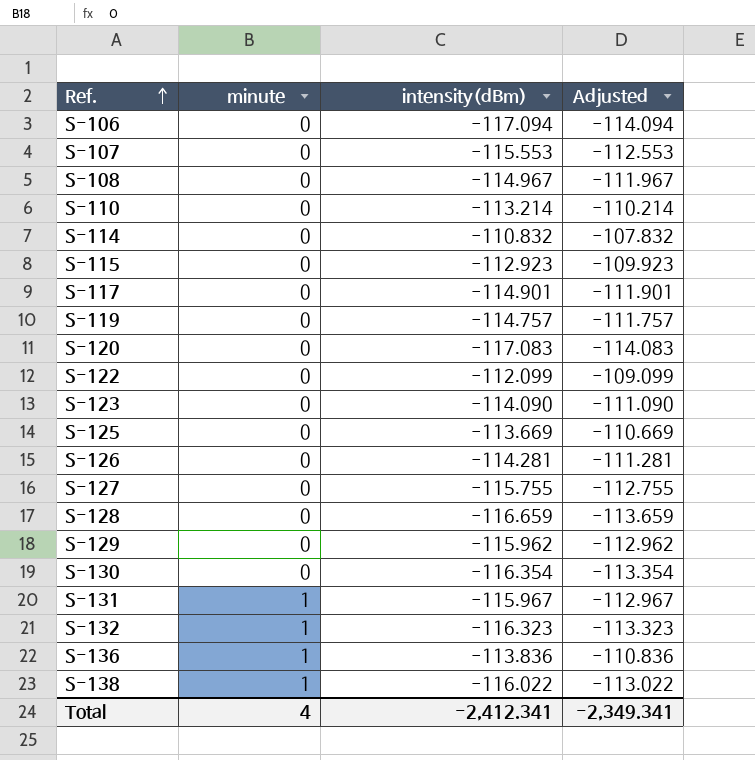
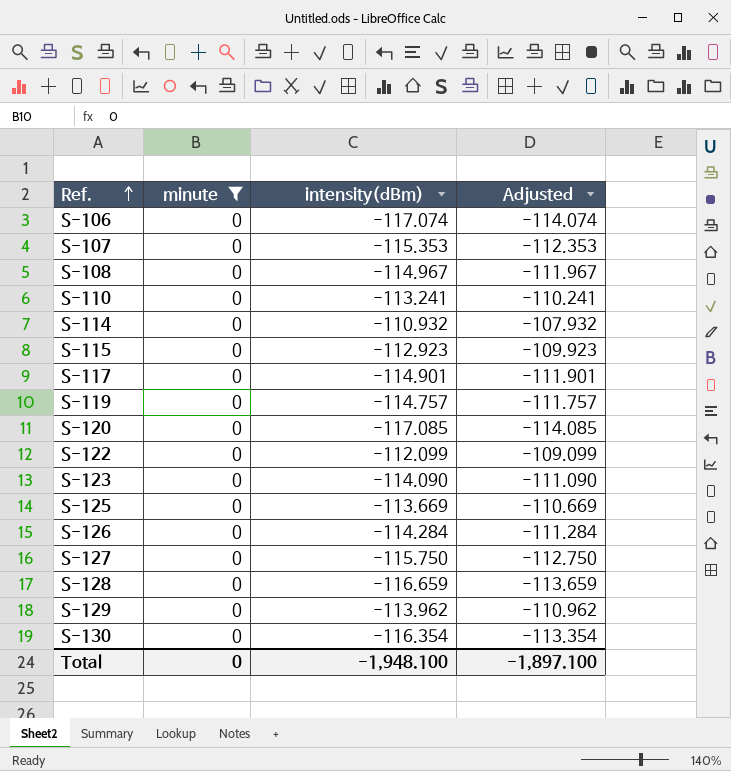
filter: none -> minute = 0
S-106 | intensity(dBm): -117.094 -> -117.074
S-106 | Adjusted: -114.094 -> -114.074
S-107 | intensity(dBm): -115.553 -> -115.353
S-107 | Adjusted: -112.553 -> -112.353
S-110 | intensity(dBm): -113.214 -> -113.241
S-110 | Adjusted: -110.214 -> -110.241
S-114 | intensity(dBm): -110.832 -> -110.932
S-114 | Adjusted: -107.832 -> -107.932
S-120 | intensity(dBm): -117.083 -> -117.085
S-120 | Adjusted: -114.083 -> -114.085
S-126 | intensity(dBm): -114.281 -> -114.284
S-126 | Adjusted: -111.281 -> -111.284
S-127 | intensity(dBm): -115.755 -> -115.750
S-127 | Adjusted: -112.755 -> -112.750
S-129 | intensity(dBm): -115.962 -> -113.962
S-129 | Adjusted: -112.962 -> -110.962
Total | minute: 4 -> 0
Total | intensity(dBm): -2,412.341 -> -1,948.100
Total | Adjusted: -2,349.341 -> -1,897.100

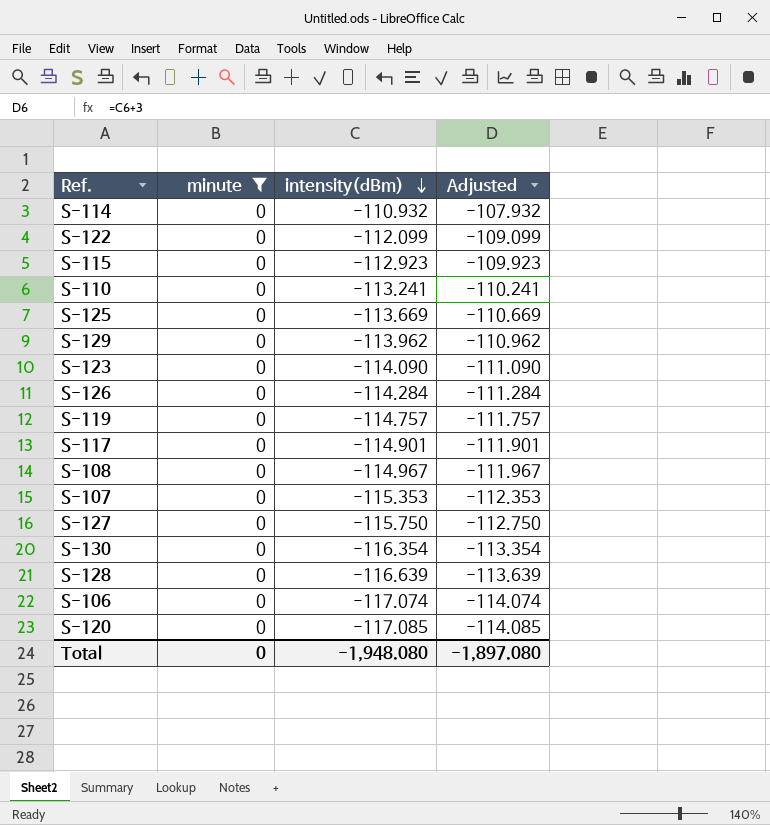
row order: Ref. ascending -> intensity(dBm) descending
S-128 | intensity(dBm): -116.659 -> -116.639
S-128 | Adjusted: -113.659 -> -113.639
Total | intensity(dBm): -1,948.100 -> -1,948.080
Total | Adjusted: -1,897.100 -> -1,897.080

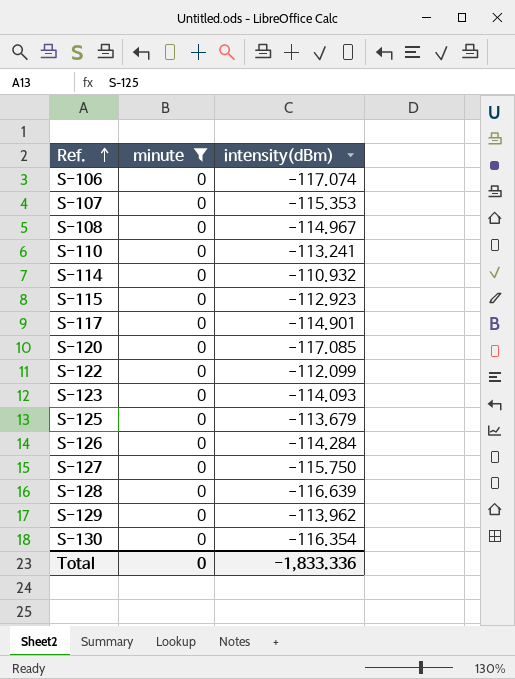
row order: intensity(dBm) descending -> Ref. ascending
column Adjusted | formula: [intensity(dBm)] + 3 -> none
row S-119: 0 | -114.757 | -111.757 -> none
S-123 | intensity(dBm): -114.090 -> -114.093
S-125 | intensity(dBm): -113.669 -> -113.679
Total | intensity(dBm): -1,948.080 -> -1,833.336

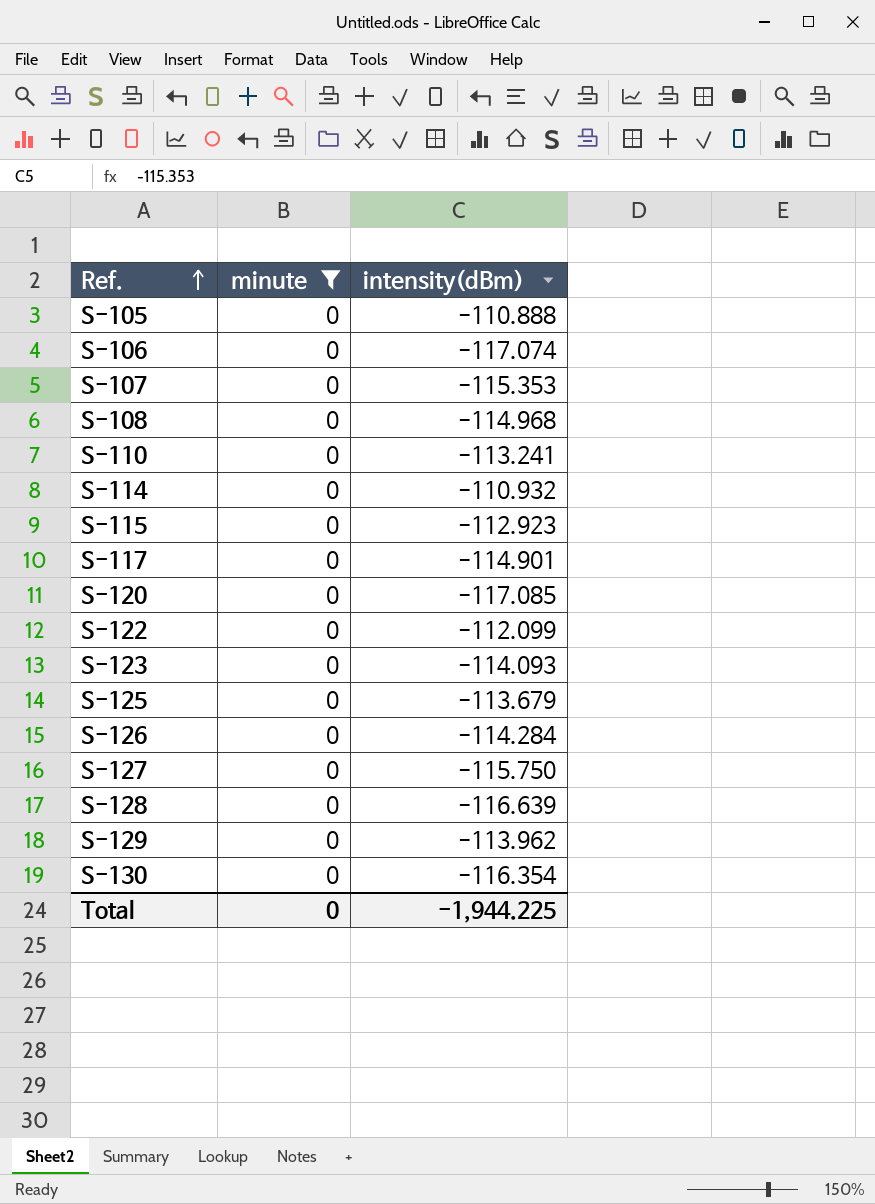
row S-105: none -> 0 | -110.888
S-108 | intensity(dBm): -114.967 -> -114.968
Total | intensity(dBm): -1,833.336 -> -1,944.225

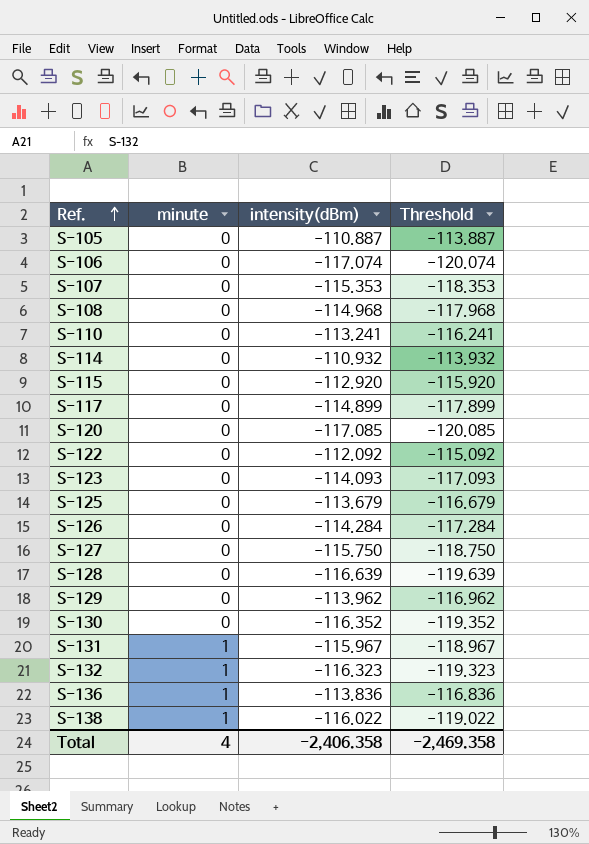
filter: minute = 0 -> none
column Threshold | formula: none -> [intensity(dBm)] - 3
S-105 | intensity(dBm): -110.888 -> -110.887
S-115 | intensity(dBm): -112.923 -> -112.920
S-117 | intensity(dBm): -114.901 -> -114.899
S-122 | intensity(dBm): -112.099 -> -112.092
S-130 | intensity(dBm): -116.354 -> -116.352
Total | minute: 0 -> 4
Total | intensity(dBm): -1,944.225 -> -2,406.358

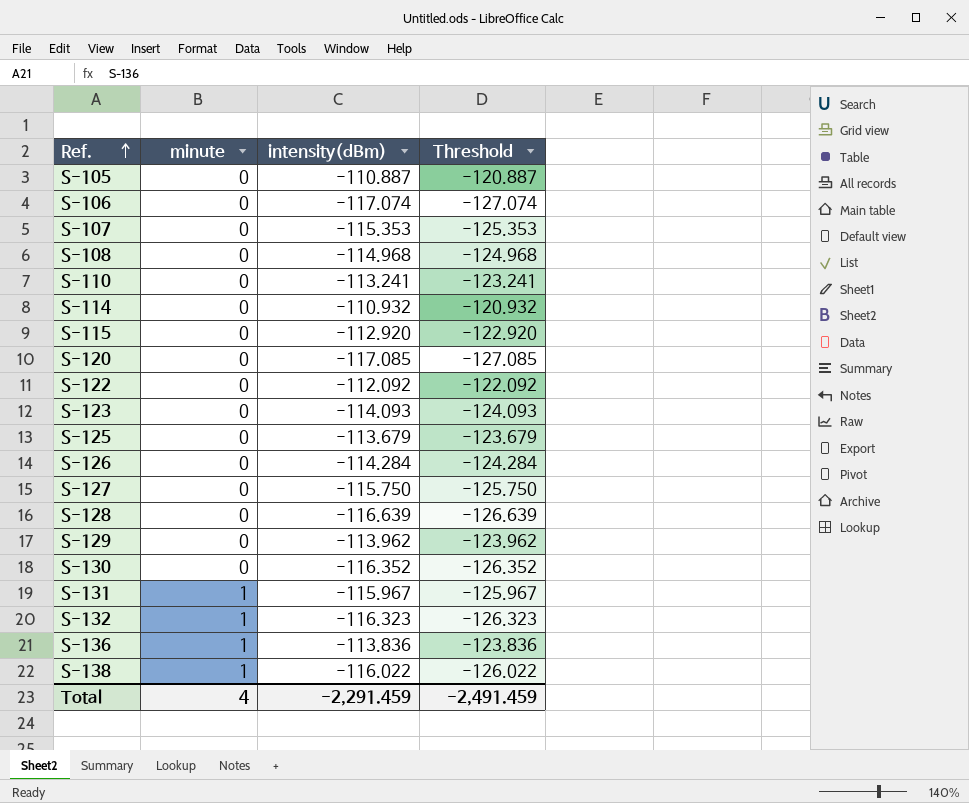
column Threshold | formula: [intensity(dBm)] - 3 -> [intensity(dBm)] - 10
row S-117: 0 | -114.899 | -117.899 -> none
Total | intensity(dBm): -2,406.358 -> -2,291.459
Total | Threshold: -2,469.358 -> -2,491.459

